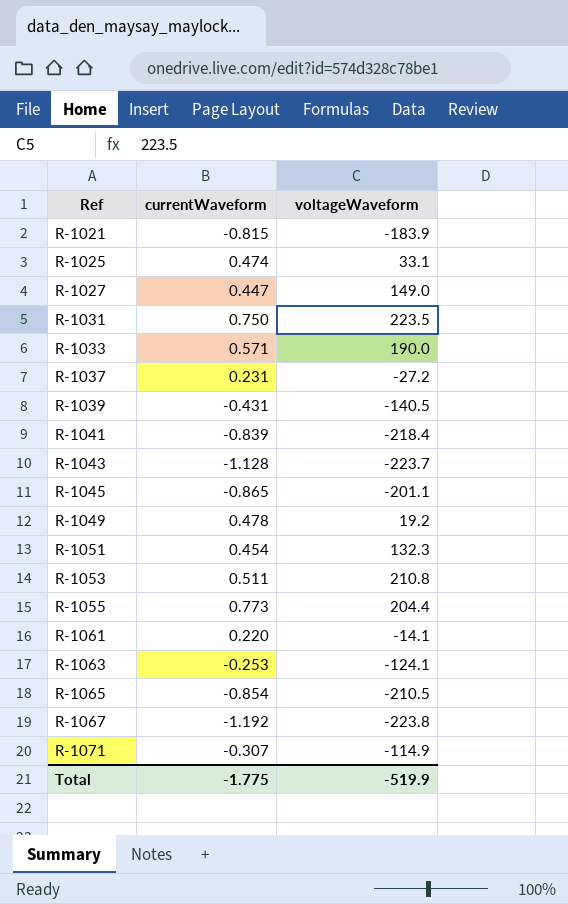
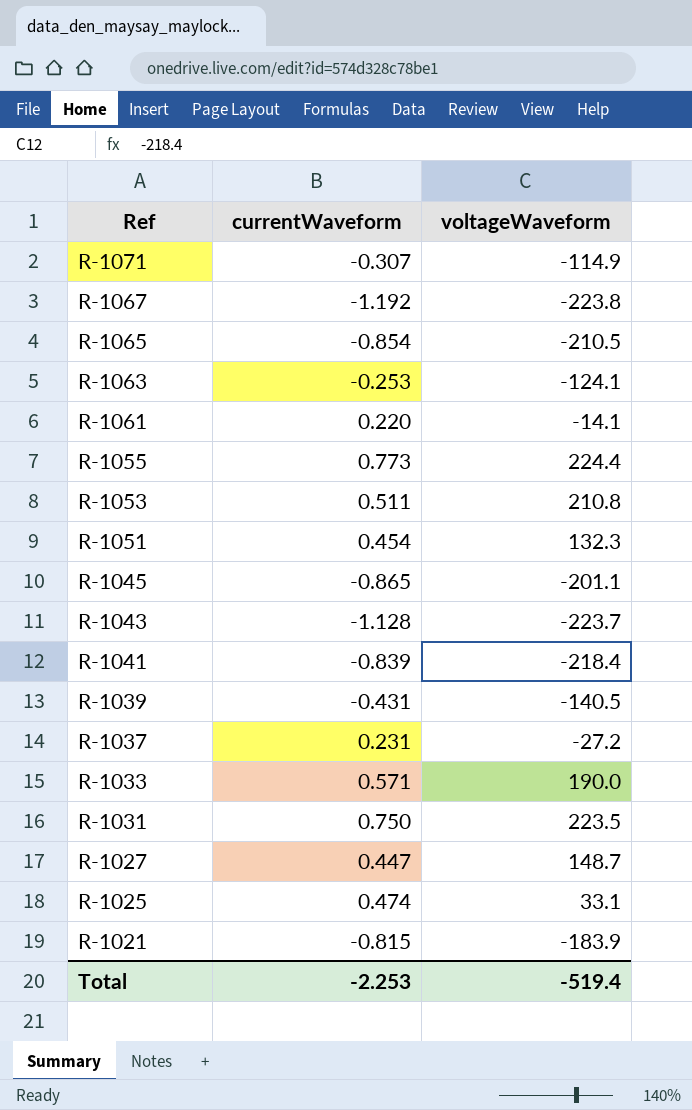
row order: Ref ascending -> Ref descending
row R-1049: 0.478 | 19.2 -> none
R-1055 | voltageWaveform: 204.4 -> 224.4
R-1027 | voltageWaveform: 149.0 -> 148.7
Total | currentWaveform: -1.775 -> -2.253
Total | voltageWaveform: -519.9 -> -519.4

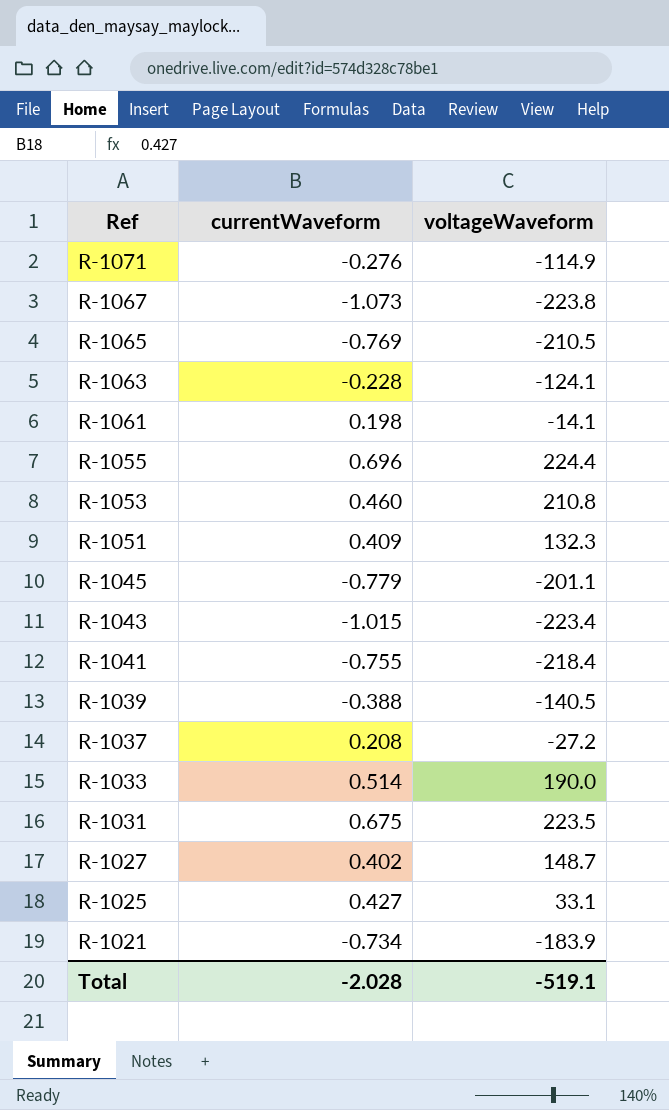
R-1071 | currentWaveform: -0.307 -> -0.276
R-1067 | currentWaveform: -1.192 -> -1.073
R-1065 | currentWaveform: -0.854 -> -0.769
R-1063 | currentWaveform: -0.253 -> -0.228
R-1061 | currentWaveform: 0.220 -> 0.198
R-1055 | currentWaveform: 0.773 -> 0.696
R-1053 | currentWaveform: 0.511 -> 0.460
R-1051 | currentWaveform: 0.454 -> 0.409
R-1045 | currentWaveform: -0.865 -> -0.779
R-1043 | currentWaveform: -1.128 -> -1.015
R-1043 | voltageWaveform: -223.7 -> -223.4
R-1041 | currentWaveform: -0.839 -> -0.755
R-1039 | currentWaveform: -0.431 -> -0.388
R-1037 | currentWaveform: 0.231 -> 0.208
R-1033 | currentWaveform: 0.571 -> 0.514
R-1031 | currentWaveform: 0.750 -> 0.675
R-1027 | currentWaveform: 0.447 -> 0.402
R-1025 | currentWaveform: 0.474 -> 0.427
R-1021 | currentWaveform: -0.815 -> -0.734
Total | currentWaveform: -2.253 -> -2.028
Total | voltageWaveform: -519.4 -> -519.1

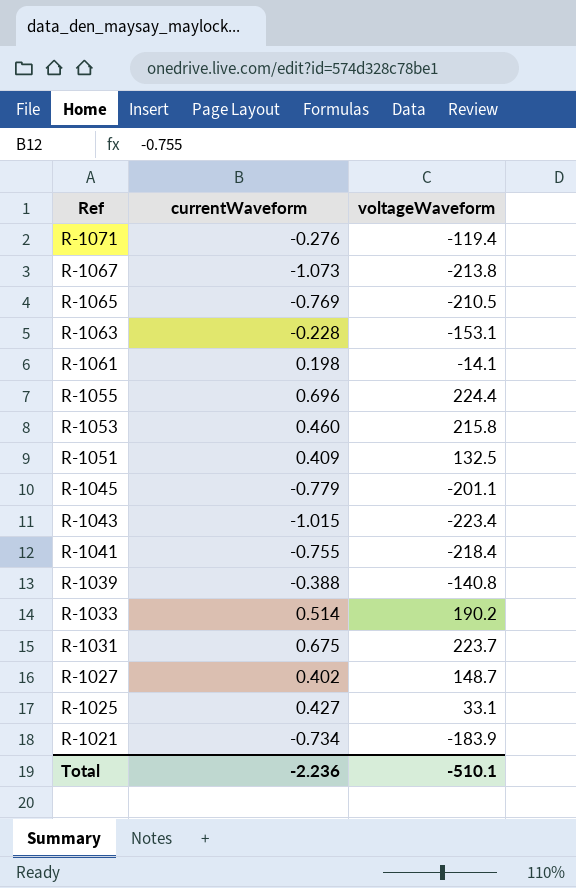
row R-1037: 0.208 | -27.2 -> none
R-1071 | voltageWaveform: -114.9 -> -119.4
R-1067 | voltageWaveform: -223.8 -> -213.8
R-1063 | voltageWaveform: -124.1 -> -153.1
R-1053 | voltageWaveform: 210.8 -> 215.8
R-1051 | voltageWaveform: 132.3 -> 132.5
R-1039 | voltageWaveform: -140.5 -> -140.8
R-1033 | voltageWaveform: 190.0 -> 190.2
R-1031 | voltageWaveform: 223.5 -> 223.7
Total | currentWaveform: -2.028 -> -2.236
Total | voltageWaveform: -519.1 -> -510.1

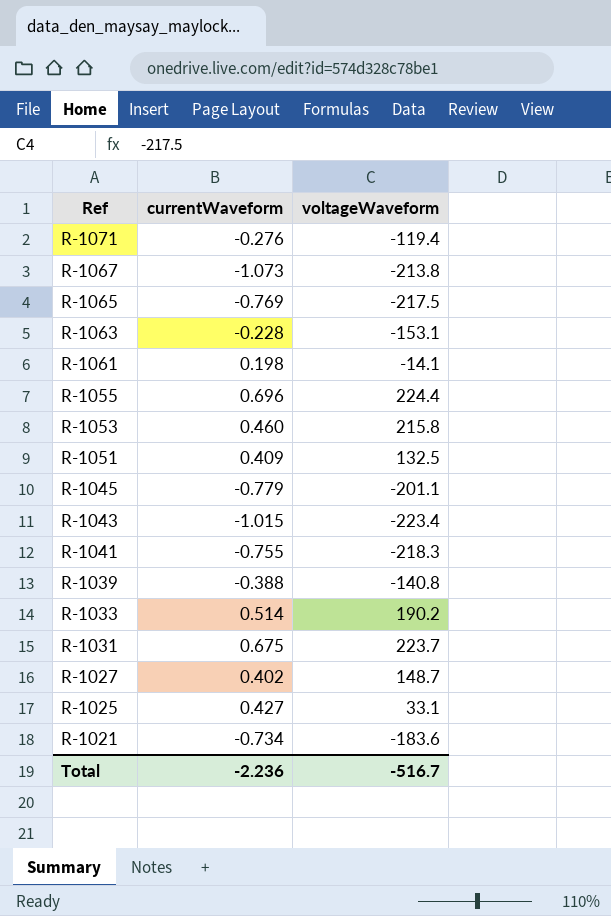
R-1065 | voltageWaveform: -210.5 -> -217.5
R-1041 | voltageWaveform: -218.4 -> -218.3
R-1021 | voltageWaveform: -183.9 -> -183.6
Total | voltageWaveform: -510.1 -> -516.7

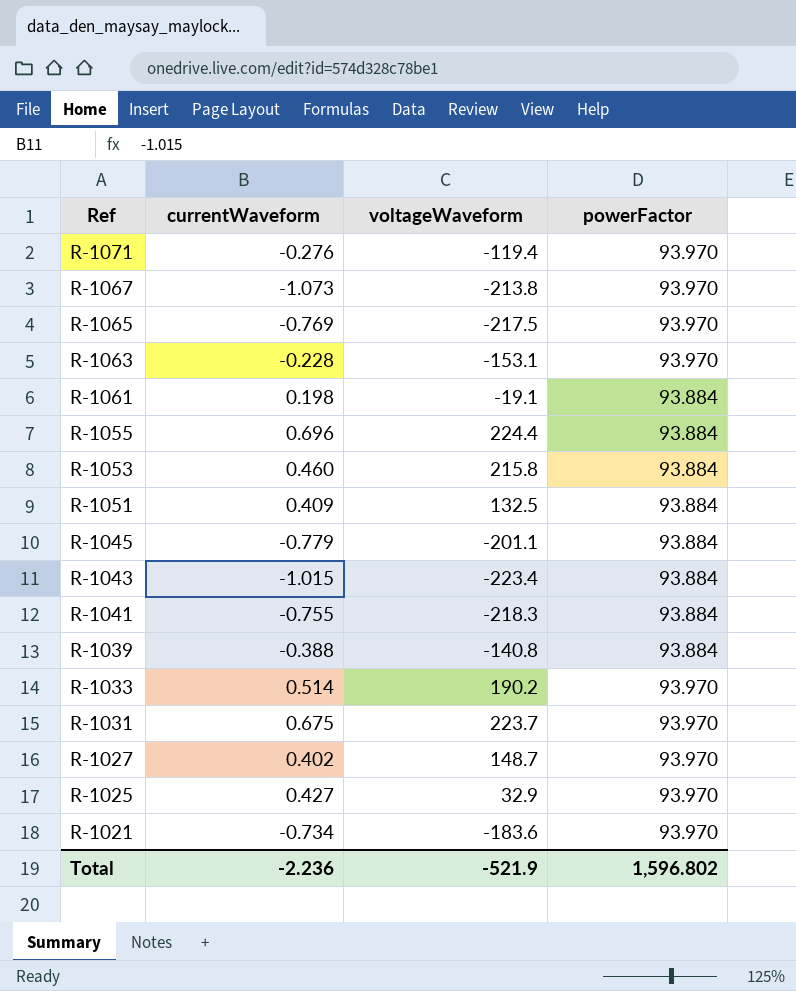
column powerFactor | position: none -> 4
R-1061 | voltageWaveform: -14.1 -> -19.1
R-1025 | voltageWaveform: 33.1 -> 32.9
Total | voltageWaveform: -516.7 -> -521.9

